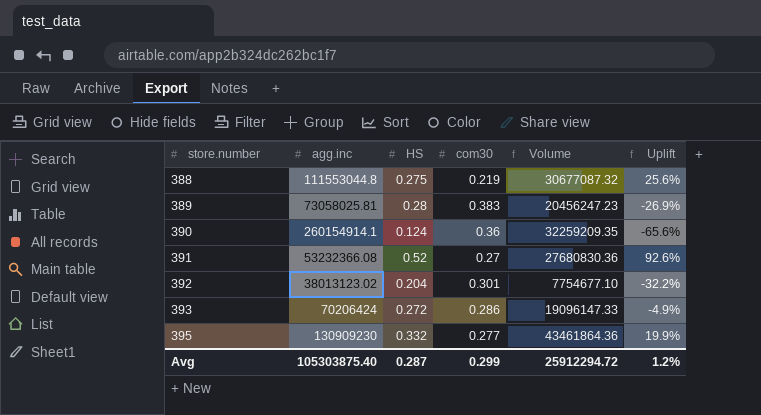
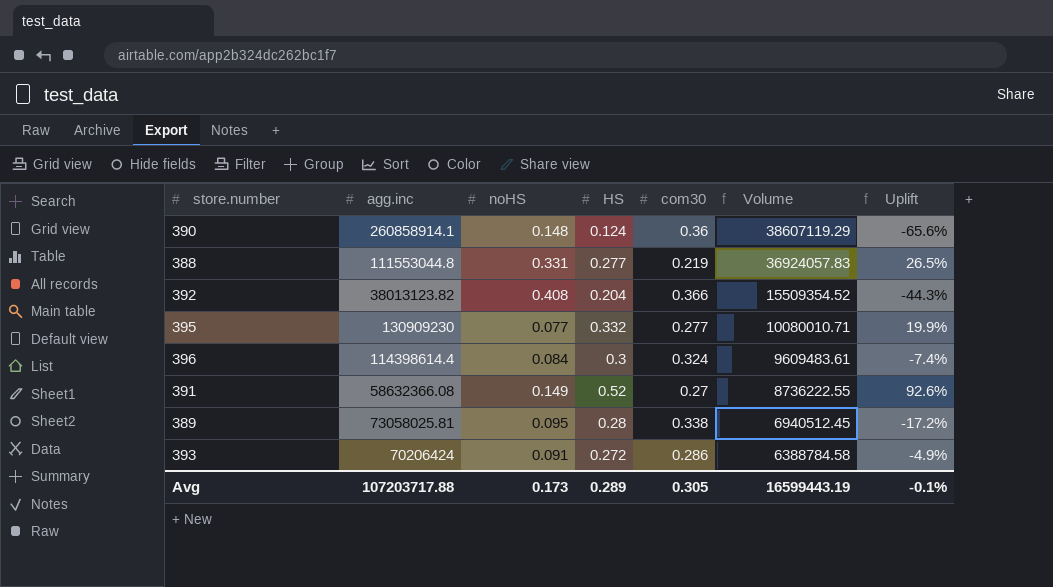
row order: store.number ascending -> Volume descending
column noHS | position: none -> 3
column Volume | formula: [agg.inc] * [HS] -> [agg.inc] * [noHS]
390 | agg.inc: 260154914.1 -> 260858914.1
388 | HS: 0.275 -> 0.277
388 | Uplift: 25.6% -> 26.5%
392 | agg.inc: 38013123.02 -> 38013123.82
392 | com30: 0.301 -> 0.366
392 | Uplift: -32.2% -> -44.3%
row 396: none -> 114398614.4 | 0.084 | 0.3 | 0.324 | 9609483.61 | -7.4%
391 | agg.inc: 53232366.08 -> 58632366.08
389 | com30: 0.383 -> 0.338
389 | Uplift: -26.9% -> -17.2%
Avg | agg.inc: 105303875.40 -> 107203717.88
Avg | HS: 0.287 -> 0.289
Avg | com30: 0.299 -> 0.305
Avg | Volume: 25912294.72 -> 16599443.19
Avg | Uplift: 1.2% -> -0.1%

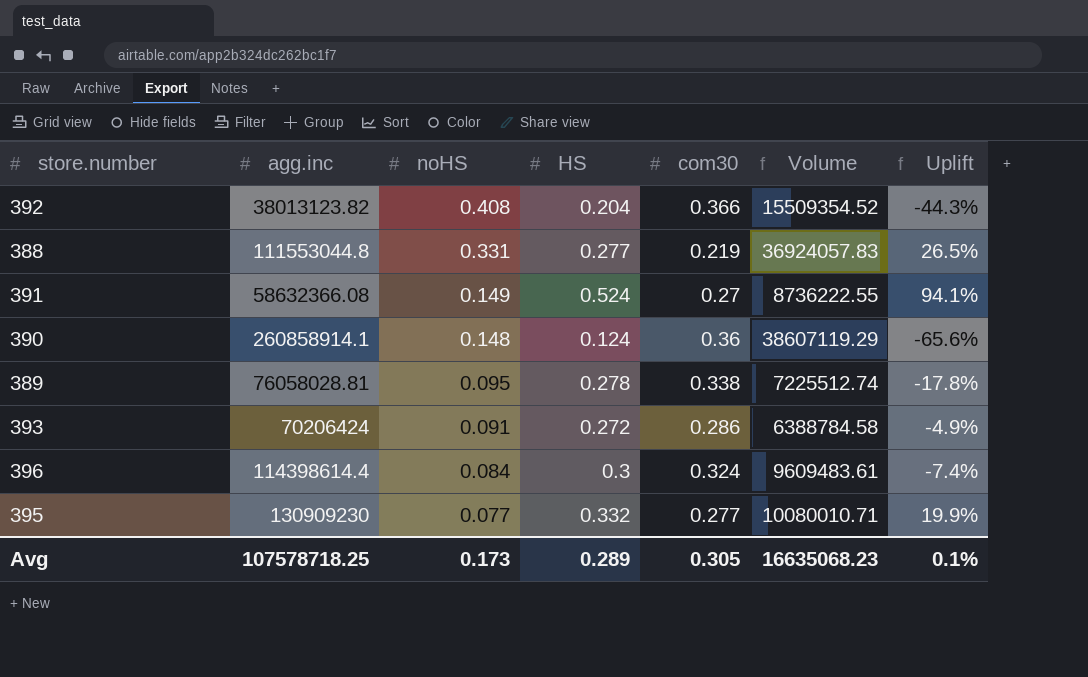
row order: Volume descending -> noHS descending
391 | HS: 0.52 -> 0.524
391 | Uplift: 92.6% -> 94.1%
389 | agg.inc: 73058025.81 -> 76058028.81
389 | HS: 0.28 -> 0.278
389 | Volume: 6940512.45 -> 7225512.74
389 | Uplift: -17.2% -> -17.8%
Avg | agg.inc: 107203717.88 -> 107578718.25
Avg | Volume: 16599443.19 -> 16635068.23
Avg | Uplift: -0.1% -> 0.1%

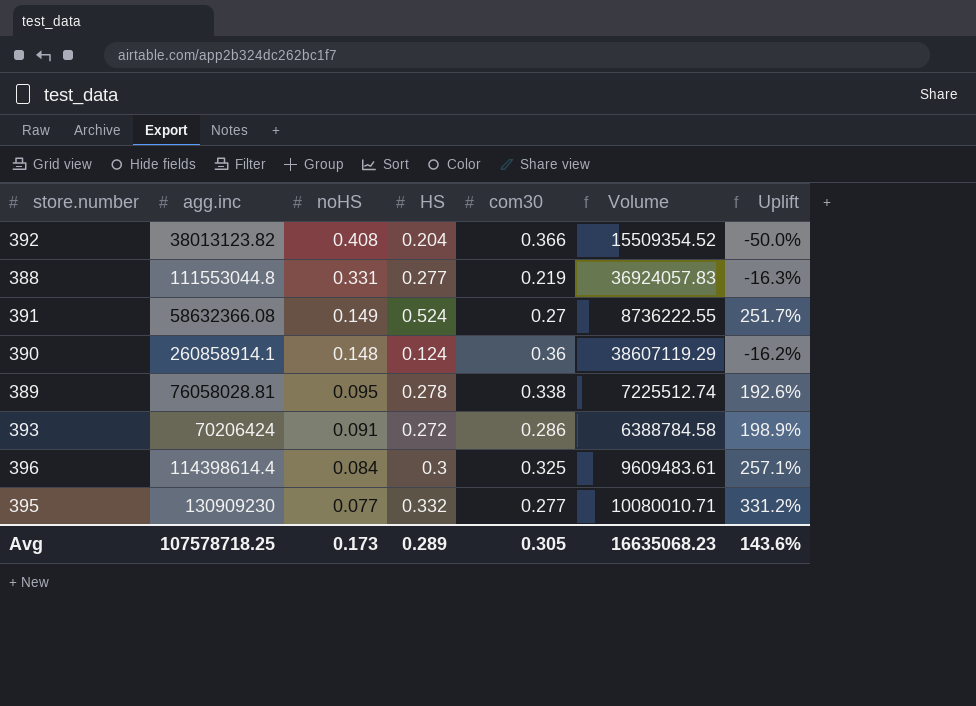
column Uplift | formula: ([HS] - [com30]) / [com30] -> ([HS] - [noHS]) / [noHS]
396 | com30: 0.324 -> 0.325
Avg | Uplift: 0.1% -> 143.6%

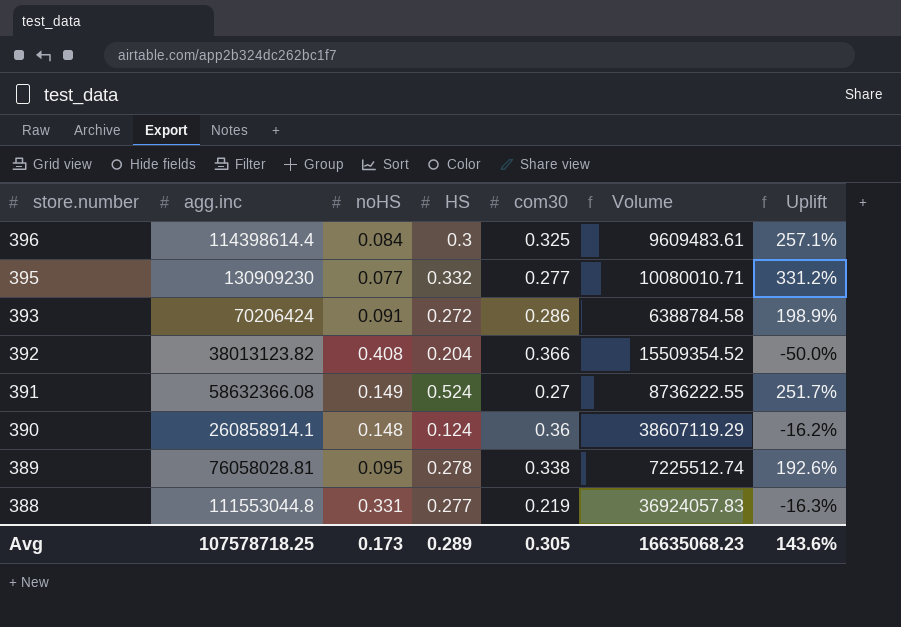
row order: noHS descending -> store.number descending

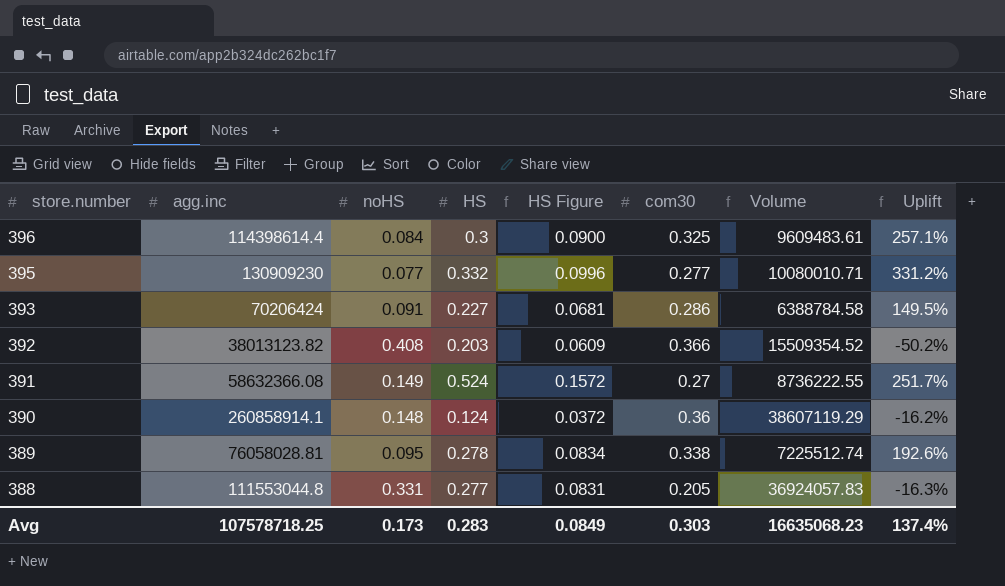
column HS Figure | formula: none -> [HS] * 0.3
393 | HS: 0.272 -> 0.227
393 | Uplift: 198.9% -> 149.5%
392 | HS: 0.204 -> 0.203
392 | Uplift: -50.0% -> -50.2%
388 | com30: 0.219 -> 0.205
Avg | HS: 0.289 -> 0.283
Avg | com30: 0.305 -> 0.303
Avg | Uplift: 143.6% -> 137.4%

